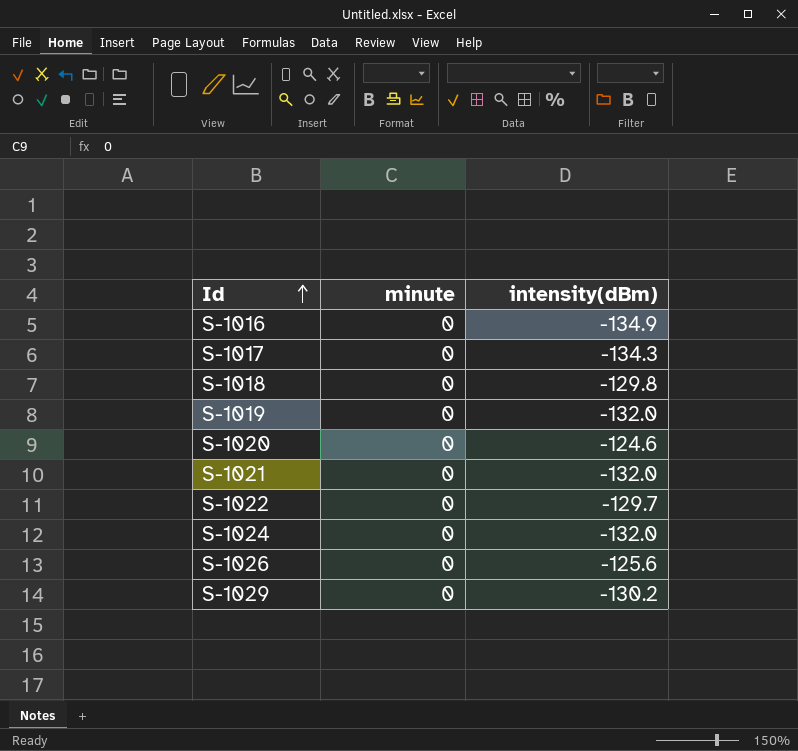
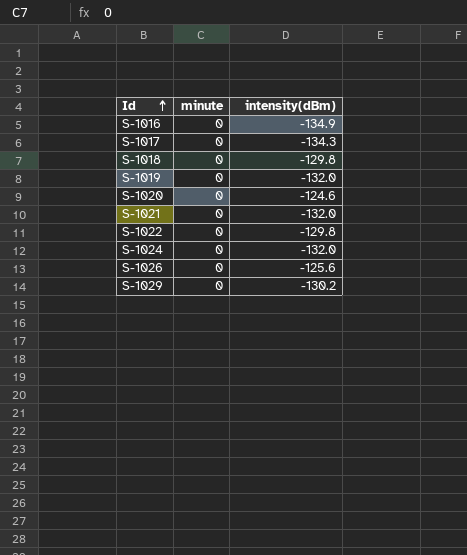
S-1022 | intensity(dBm): -129.7 -> -129.8

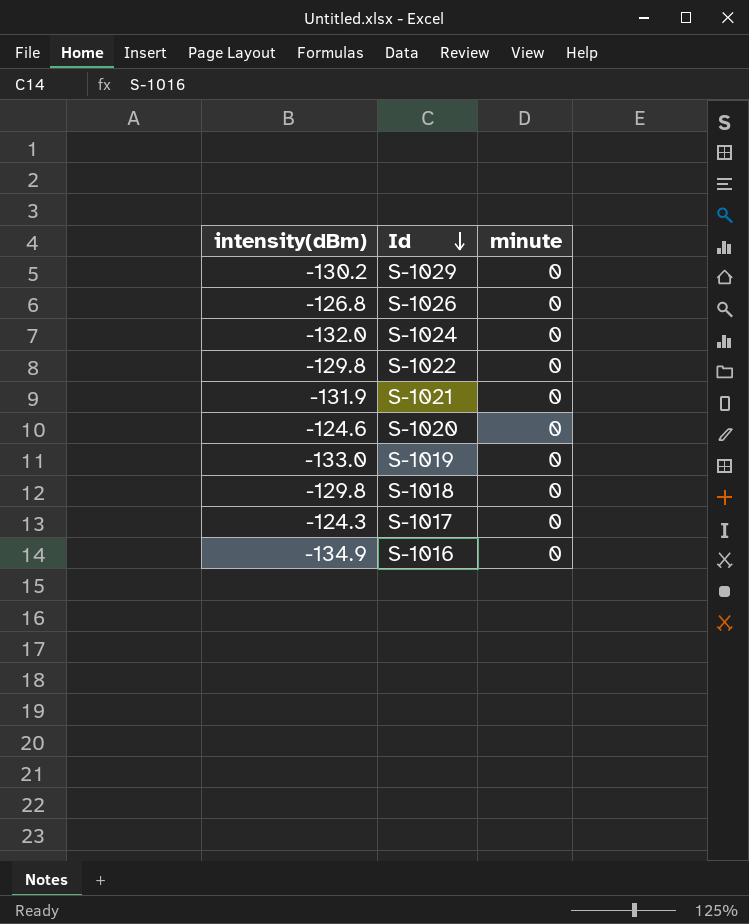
row order: Id ascending -> Id descending
column intensity(dBm) | position: 3 -> 1
S-1026 | intensity(dBm): -125.6 -> -126.8
S-1021 | intensity(dBm): -132.0 -> -131.9
S-1019 | intensity(dBm): -132.0 -> -133.0
S-1017 | intensity(dBm): -134.3 -> -124.3

